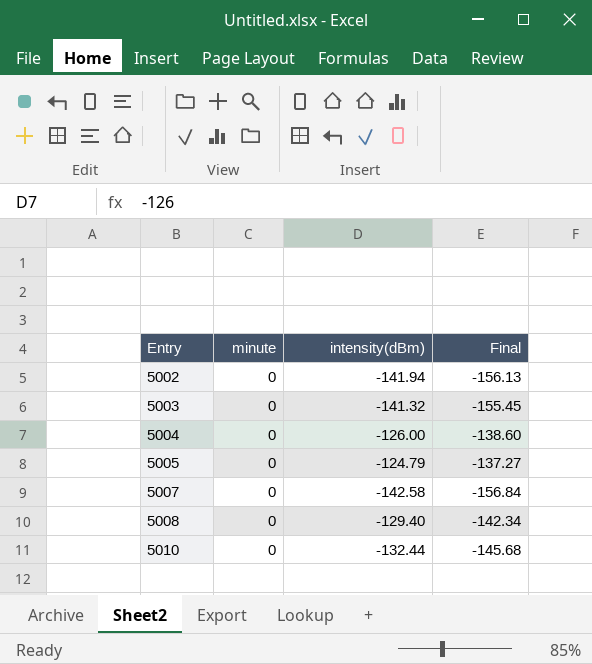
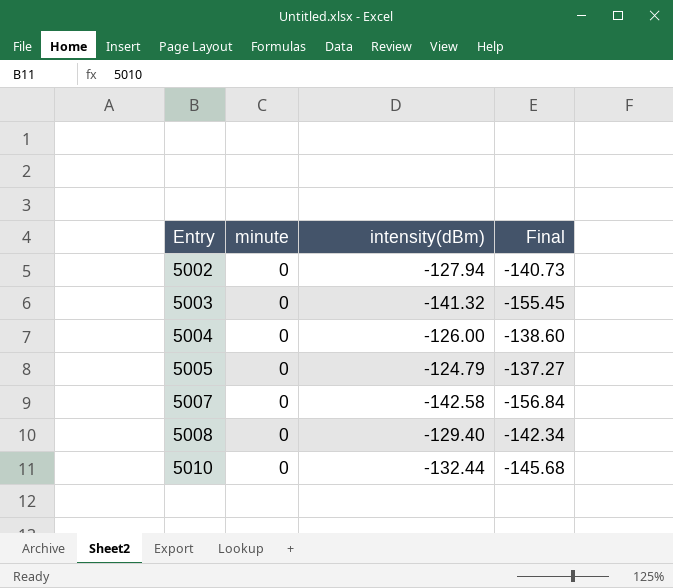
5002 | intensity(dBm): -141.94 -> -127.94
5002 | Final: -156.13 -> -140.73

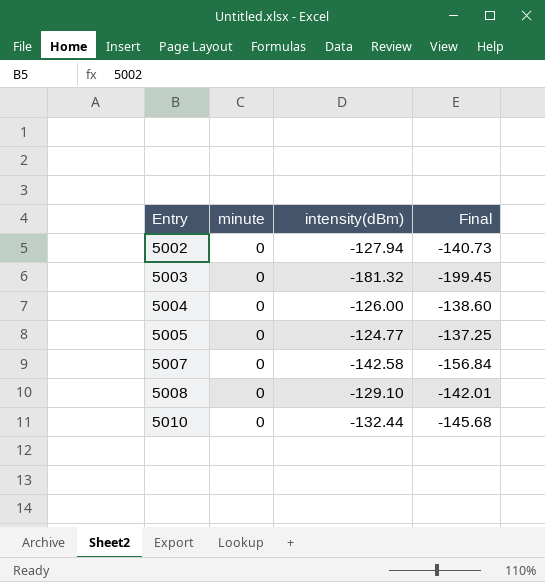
5003 | intensity(dBm): -141.32 -> -181.32
5003 | Final: -155.45 -> -199.45
5005 | intensity(dBm): -124.79 -> -124.77
5005 | Final: -137.27 -> -137.25
5008 | intensity(dBm): -129.40 -> -129.10
5008 | Final: -142.34 -> -142.01

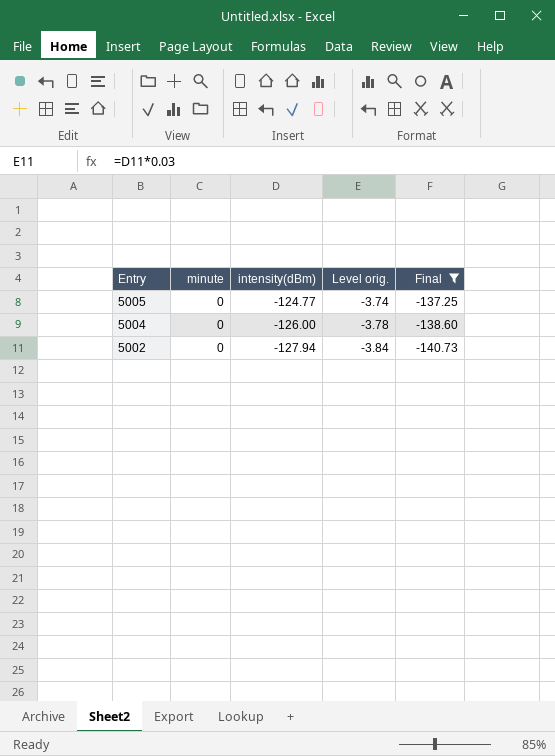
filter: none -> Final >= -140.73
row order: Entry ascending -> Entry descending
column Level orig. | formula: none -> [intensity(dBm)] * 0.03

